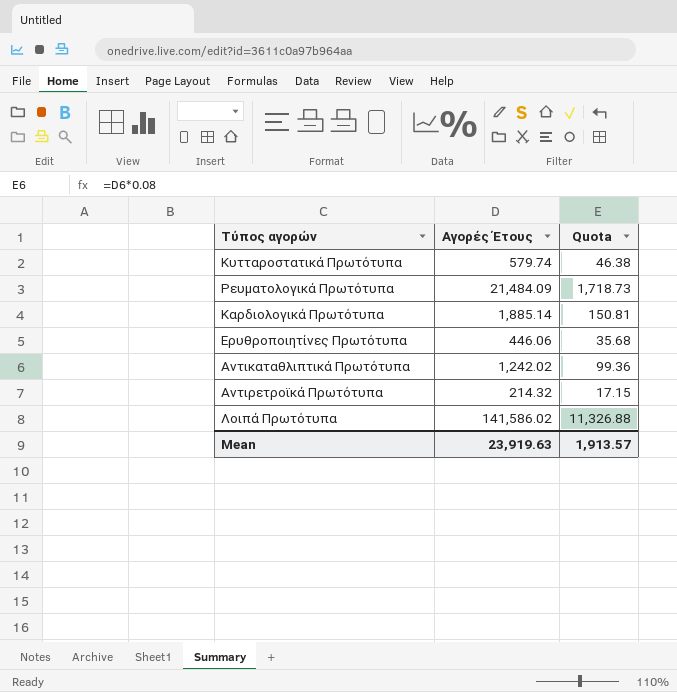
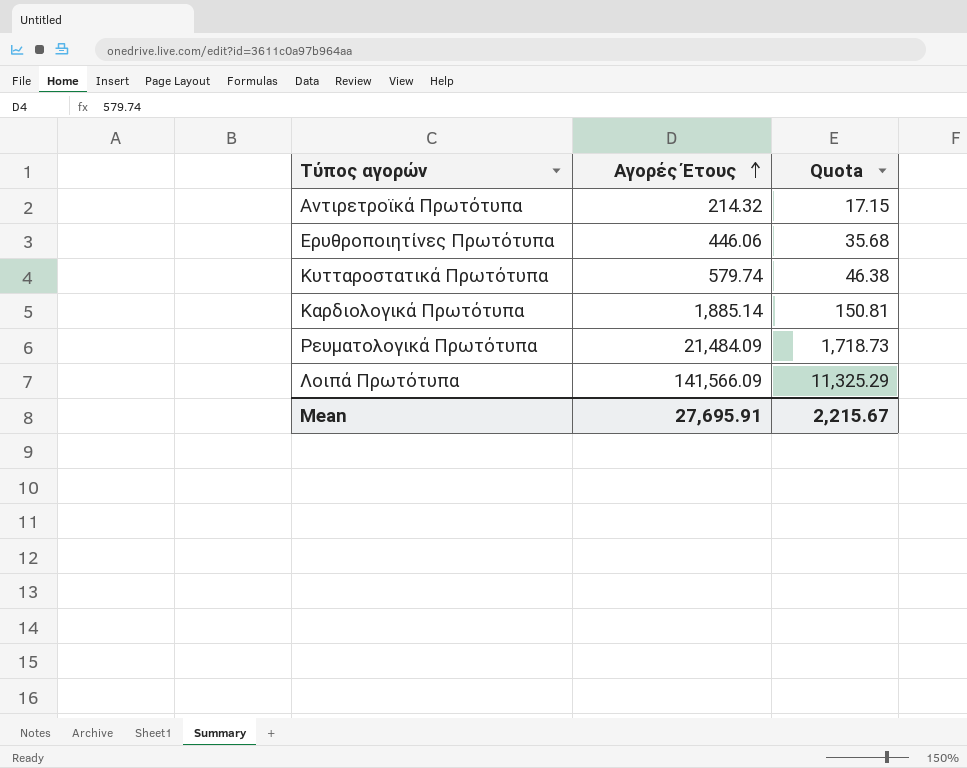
row order: none -> Αγορές Έτους ascending
row Αντικαταθλιπτικά Πρωτότυπα: 1,242.02 | 99.36 -> none
Λοιπά Πρωτότυπα | Αγορές Έτους: 141,586.02 -> 141,566.09
Λοιπά Πρωτότυπα | Quota: 11,326.88 -> 11,325.29
Mean | Αγορές Έτους: 23,919.63 -> 27,695.91
Mean | Quota: 1,913.57 -> 2,215.67

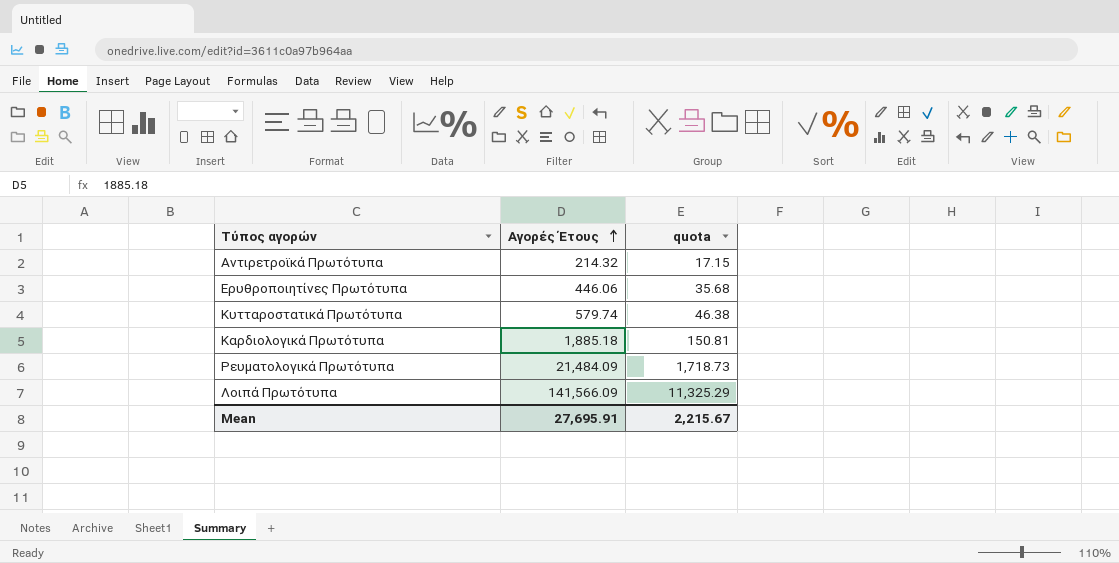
column name: Quota -> quota
Καρδιολογικά Πρωτότυπα | Αγορές Έτους: 1,885.14 -> 1,885.18

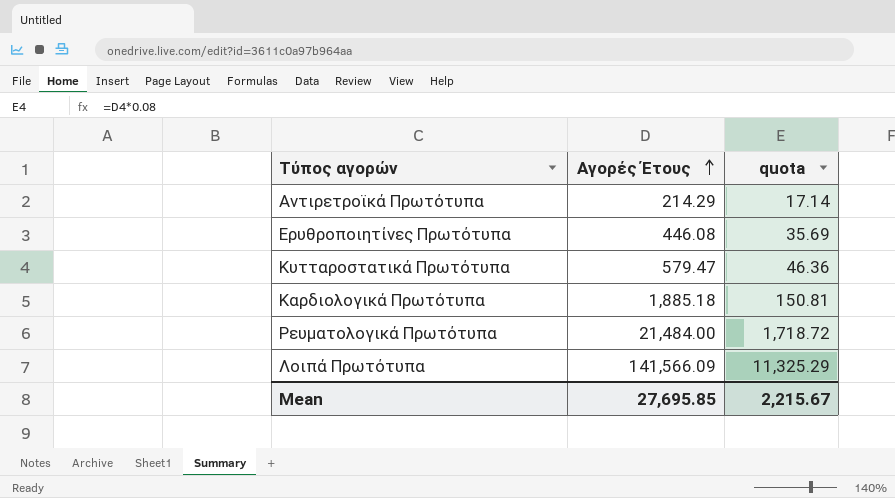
Αντιρετροϊκά Πρωτότυπα | Αγορές Έτους: 214.32 -> 214.29
Αντιρετροϊκά Πρωτότυπα | quota: 17.15 -> 17.14
Ερυθροποιητίνες Πρωτότυπα | Αγορές Έτους: 446.06 -> 446.08
Ερυθροποιητίνες Πρωτότυπα | quota: 35.68 -> 35.69
Κυτταροστατικά Πρωτότυπα | Αγορές Έτους: 579.74 -> 579.47
Κυτταροστατικά Πρωτότυπα | quota: 46.38 -> 46.36
Ρευματολογικά Πρωτότυπα | Αγορές Έτους: 21,484.09 -> 21,484.00
Ρευματολογικά Πρωτότυπα | quota: 1,718.73 -> 1,718.72
Mean | Αγορές Έτους: 27,695.91 -> 27,695.85

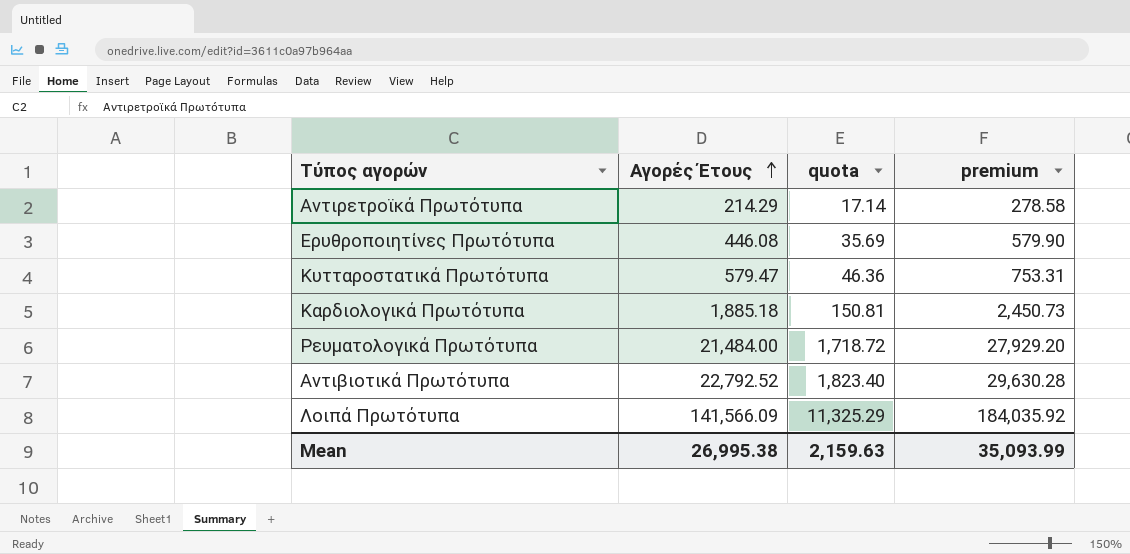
column premium | formula: none -> [Αγορές Έτους] * 1.3
row Αντιβιοτικά Πρωτότυπα: none -> 22,792.52 | 1,823.40 | 29,630.28
Mean | Αγορές Έτους: 27,695.85 -> 26,995.38
Mean | quota: 2,215.67 -> 2,159.63

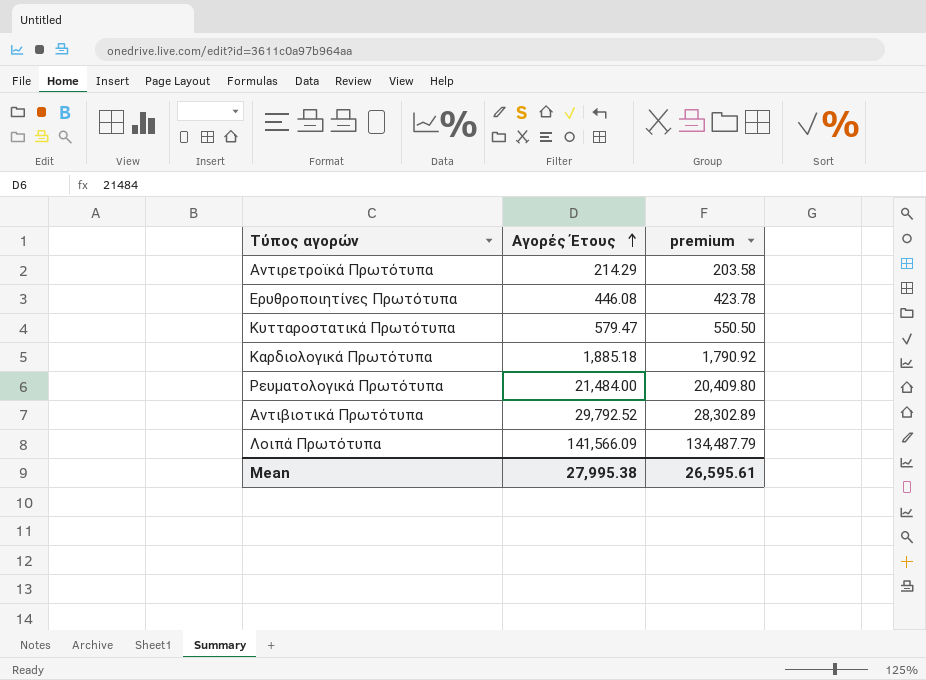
column quota | formula: [Αγορές Έτους] * 0.08 -> none
column premium | formula: [Αγορές Έτους] * 1.3 -> [Αγορές Έτους] * 0.95
Αντιβιοτικά Πρωτότυπα | Αγορές Έτους: 22,792.52 -> 29,792.52
Mean | Αγορές Έτους: 26,995.38 -> 27,995.38
Mean | premium: 35,093.99 -> 26,595.61

